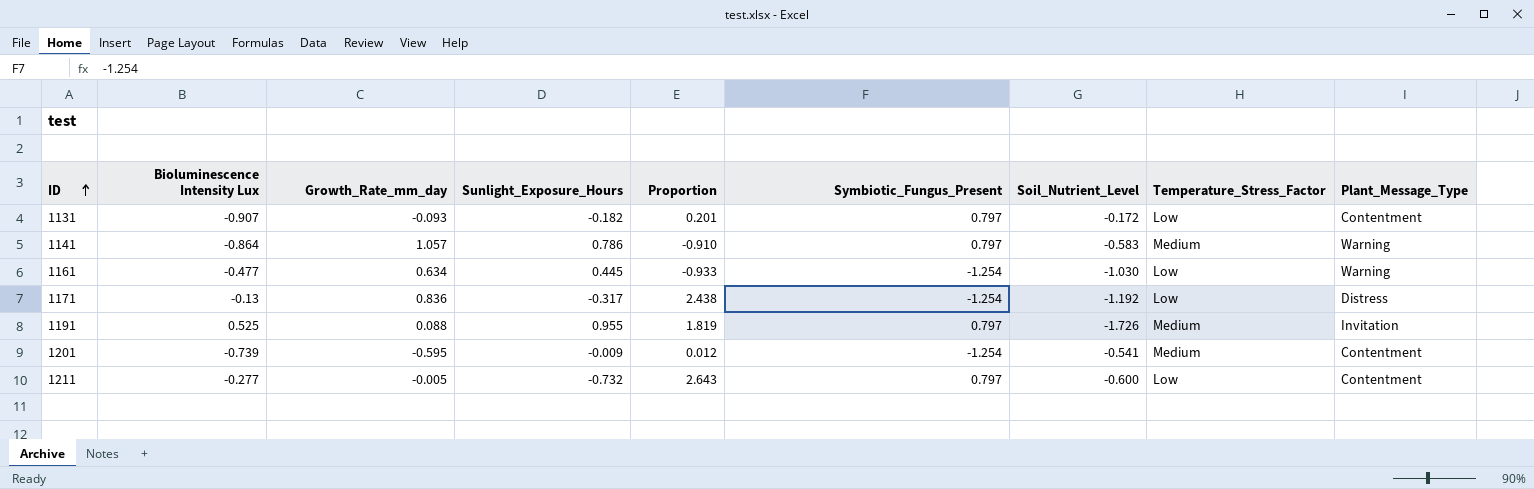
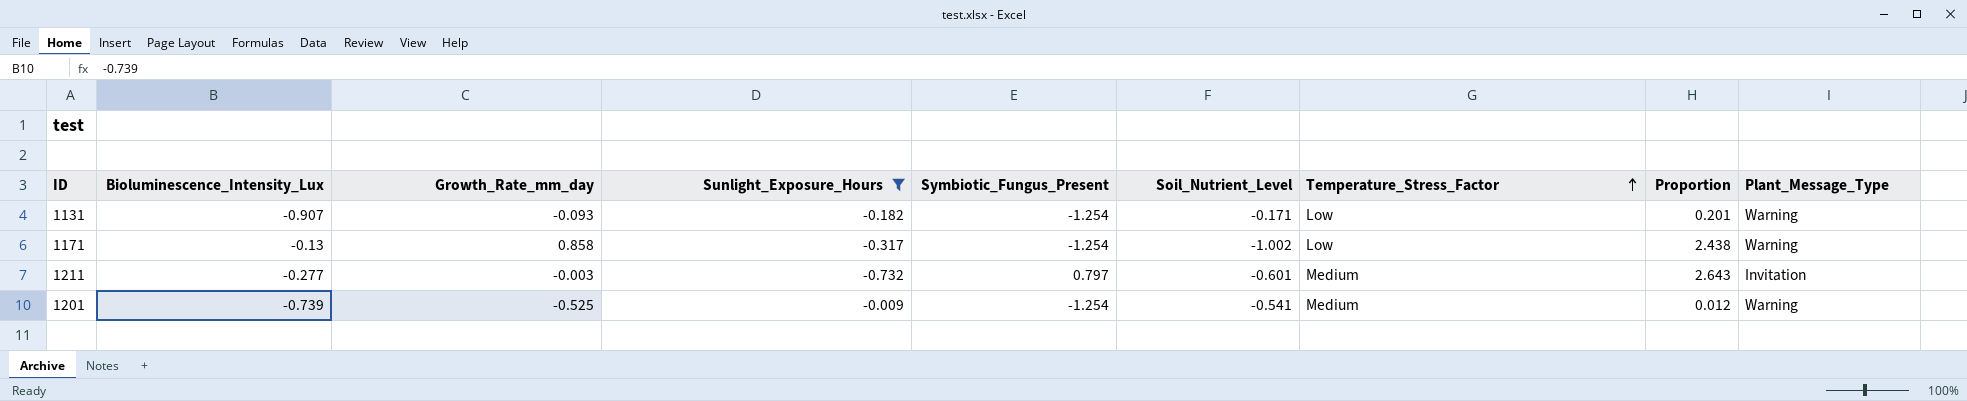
filter: none -> Sunlight_Exposure_Hours <= -0.009
row order: ID ascending -> Temperature_Stress_Factor ascending
column name: Bioluminescence Intensity Lux -> Bioluminescence_Intensity_Lux
column Proportion | position: 5 -> 8
1131 | Symbiotic_Fungus_Present: 0.797 -> -1.254
1131 | Soil_Nutrient_Level: -0.172 -> -0.171
1131 | Plant_Message_Type: Contentment -> Warning
1171 | Growth_Rate_mm_day: 0.836 -> 0.858
1171 | Soil_Nutrient_Level: -1.192 -> -1.002
1171 | Plant_Message_Type: Distress -> Warning
1211 | Growth_Rate_mm_day: -0.005 -> -0.003
1211 | Soil_Nutrient_Level: -0.600 -> -0.601
1211 | Temperature_Stress_Factor: Low -> Medium
1211 | Plant_Message_Type: Contentment -> Invitation
1201 | Growth_Rate_mm_day: -0.595 -> -0.525
1201 | Plant_Message_Type: Contentment -> Warning

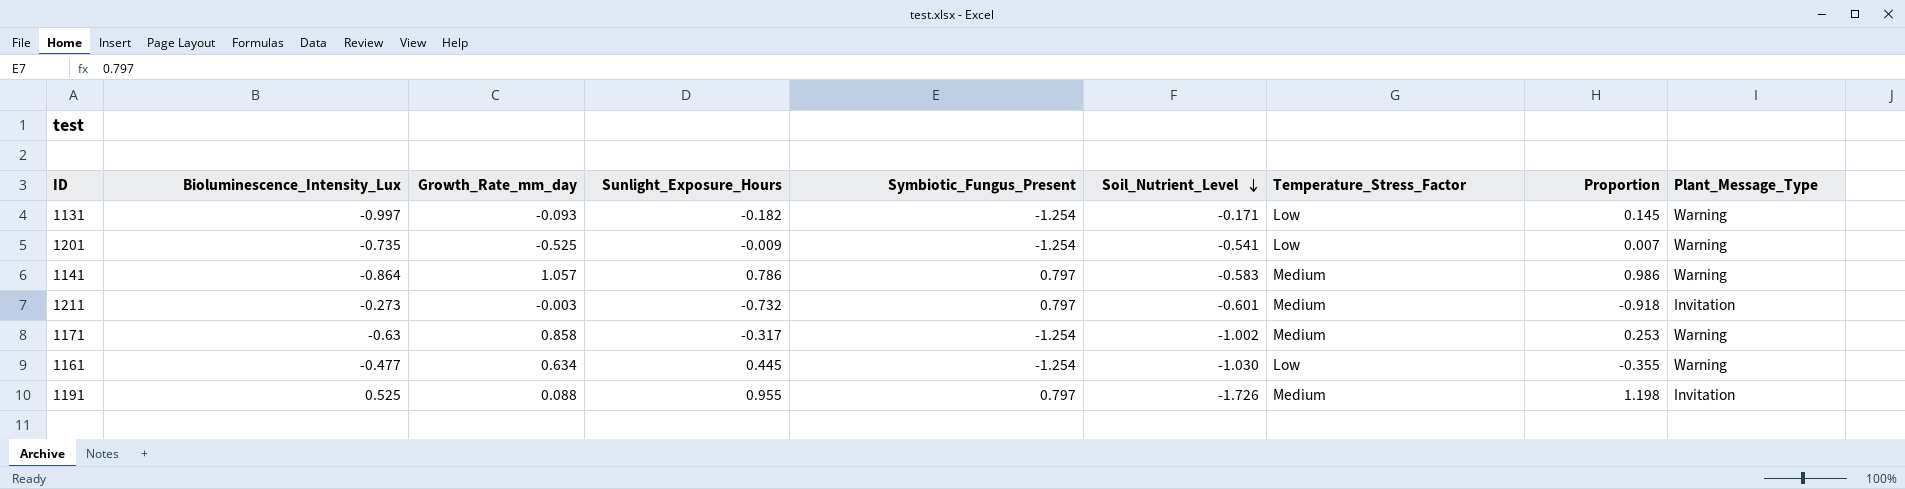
filter: Sunlight_Exposure_Hours <= -0.009 -> none
row order: Temperature_Stress_Factor ascending -> Soil_Nutrient_Level descending
column Proportion | formula: [Sunlight_Exposure_Hours] / [Bioluminescence_Intensity_Lux] -> [Sunlight_Exposure_Hours] / [Symbiotic_Fungus_Present]
1131 | Bioluminescence_Intensity_Lux: -0.907 -> -0.997
1201 | Bioluminescence_Intensity_Lux: -0.739 -> -0.735
1201 | Temperature_Stress_Factor: Medium -> Low
1211 | Bioluminescence_Intensity_Lux: -0.277 -> -0.273
1171 | Bioluminescence_Intensity_Lux: -0.13 -> -0.63
1171 | Temperature_Stress_Factor: Low -> Medium

